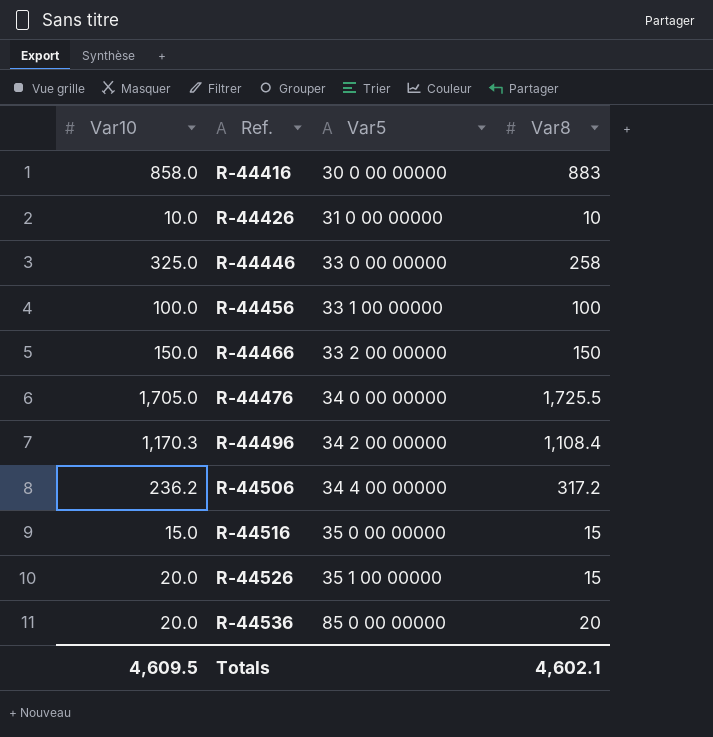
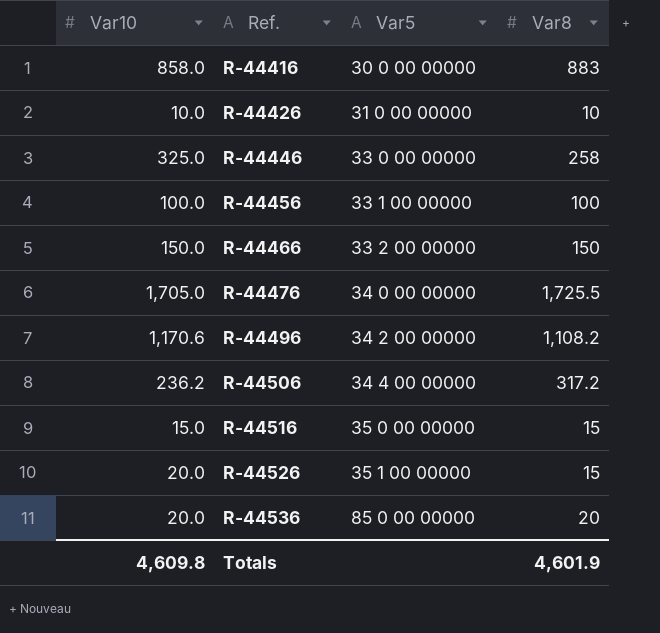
R-44496 | Var10: 1,170.3 -> 1,170.6
R-44496 | Var8: 1,108.4 -> 1,108.2
Totals | Var10: 4,609.5 -> 4,609.8
Totals | Var8: 4,602.1 -> 4,601.9

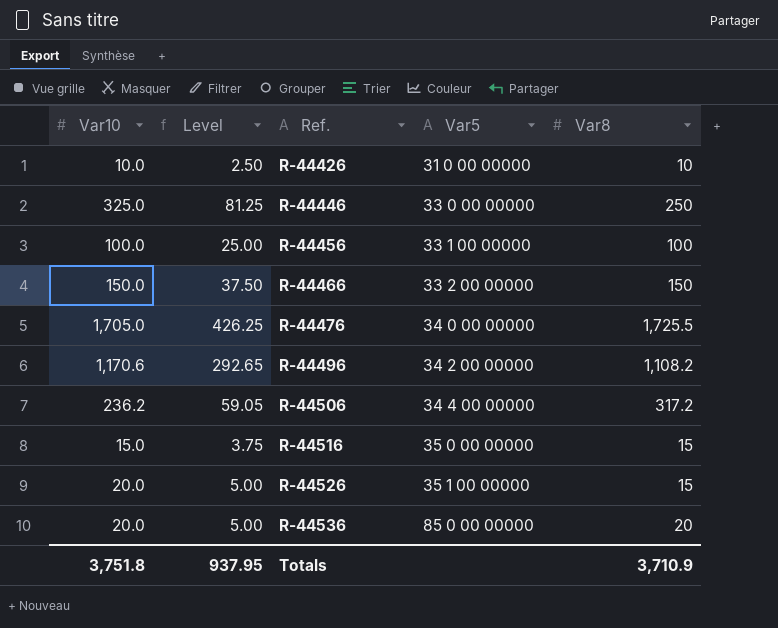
column Level | formula: none -> [Var10] * 0.25
row R-44416: 858.0 | 30 0 00 00000 | 883 -> none
R-44446 | Var8: 258 -> 250
Totals | Var10: 4,609.8 -> 3,751.8
Totals | Var8: 4,601.9 -> 3,710.9

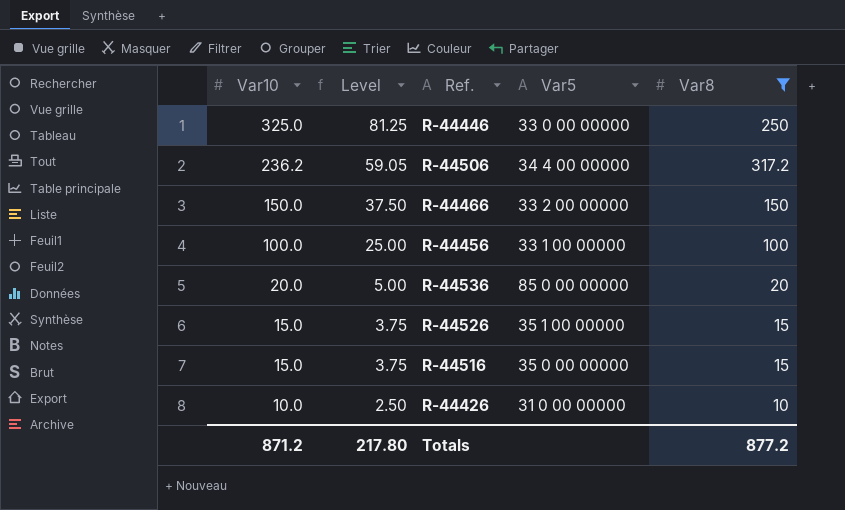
filter: none -> Var8 <= 317.2
row order: Ref. ascending -> Var10 descending
R-44526 | Var10: 20.0 -> 15.0
R-44526 | Level: 5.00 -> 3.75
Totals | Var10: 3,751.8 -> 871.2
Totals | Level: 937.95 -> 217.80
Totals | Var8: 3,710.9 -> 877.2

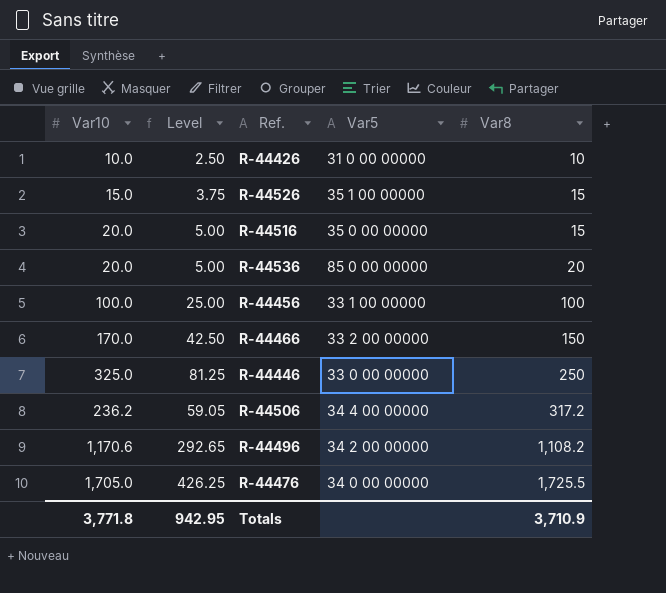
filter: Var8 <= 317.2 -> none
row order: Var10 descending -> Var8 ascending
R-44516 | Var10: 15.0 -> 20.0
R-44516 | Level: 3.75 -> 5.00
R-44466 | Var10: 150.0 -> 170.0
R-44466 | Level: 37.50 -> 42.50
Totals | Var10: 871.2 -> 3,771.8
Totals | Level: 217.80 -> 942.95
Totals | Var8: 877.2 -> 3,710.9

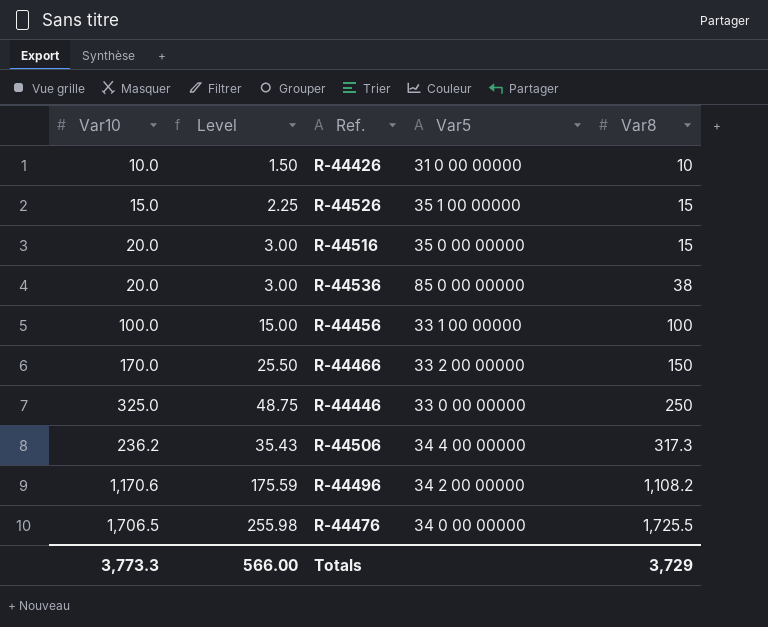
column Level | formula: [Var10] * 0.25 -> [Var10] * 0.15
R-44536 | Var8: 20 -> 38
R-44506 | Var8: 317.2 -> 317.3
R-44476 | Var10: 1,705.0 -> 1,706.5
Totals | Var10: 3,771.8 -> 3,773.3
Totals | Level: 942.95 -> 566.00
Totals | Var8: 3,710.9 -> 3,729

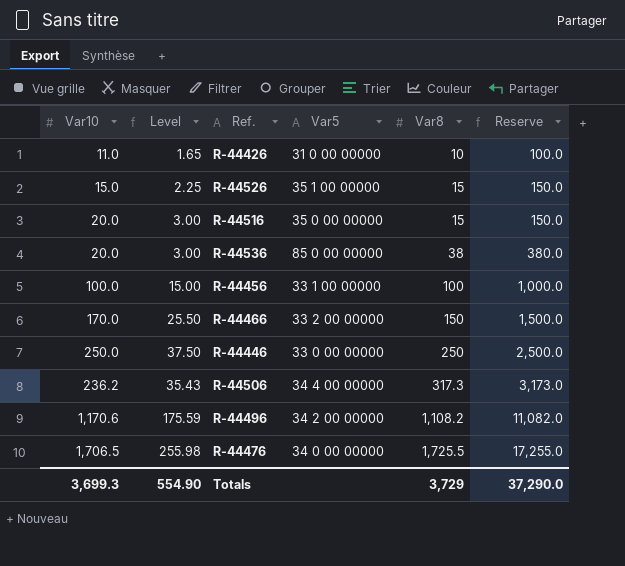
column Reserve | formula: none -> [Var8] * 10
R-44426 | Var10: 10.0 -> 11.0
R-44426 | Level: 1.50 -> 1.65
R-44446 | Var10: 325.0 -> 250.0
R-44446 | Level: 48.75 -> 37.50
Totals | Var10: 3,773.3 -> 3,699.3
Totals | Level: 566.00 -> 554.90

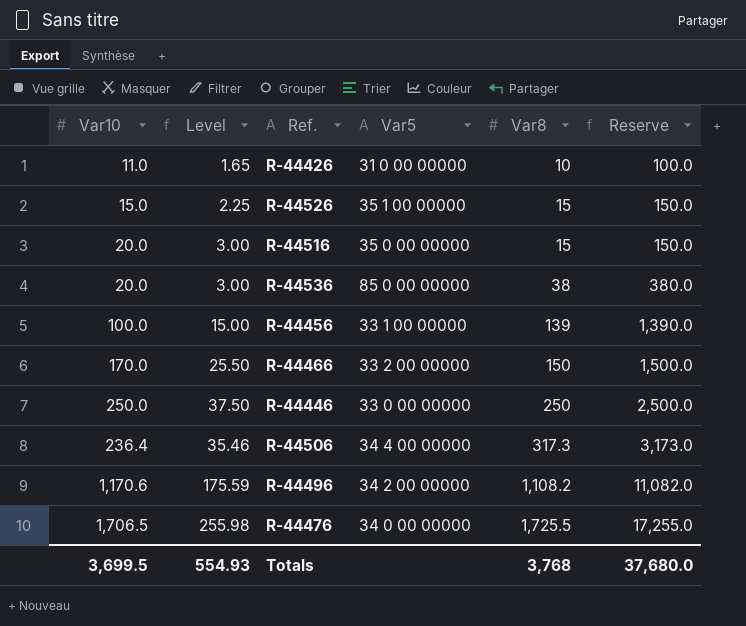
R-44456 | Var8: 100 -> 139
R-44456 | Reserve: 1,000.0 -> 1,390.0
R-44506 | Var10: 236.2 -> 236.4
R-44506 | Level: 35.43 -> 35.46
Totals | Var10: 3,699.3 -> 3,699.5
Totals | Level: 554.90 -> 554.93
Totals | Var8: 3,729 -> 3,768
Totals | Reserve: 37,290.0 -> 37,680.0

